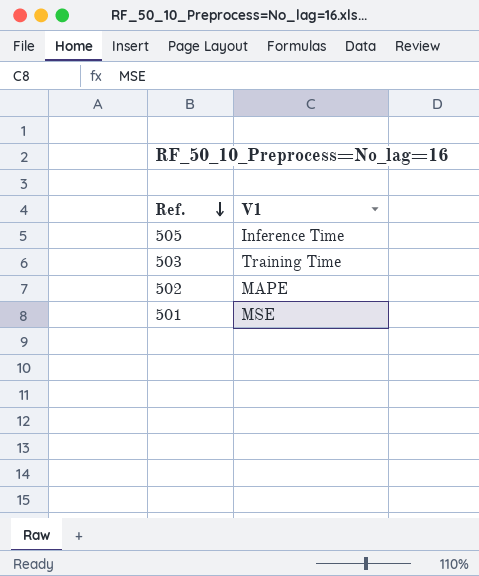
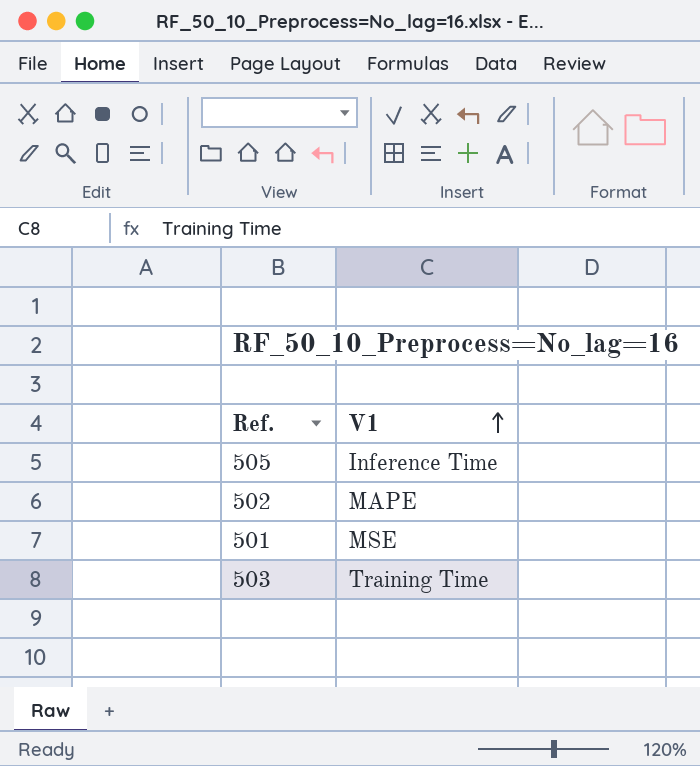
row order: Ref. descending -> V1 ascending

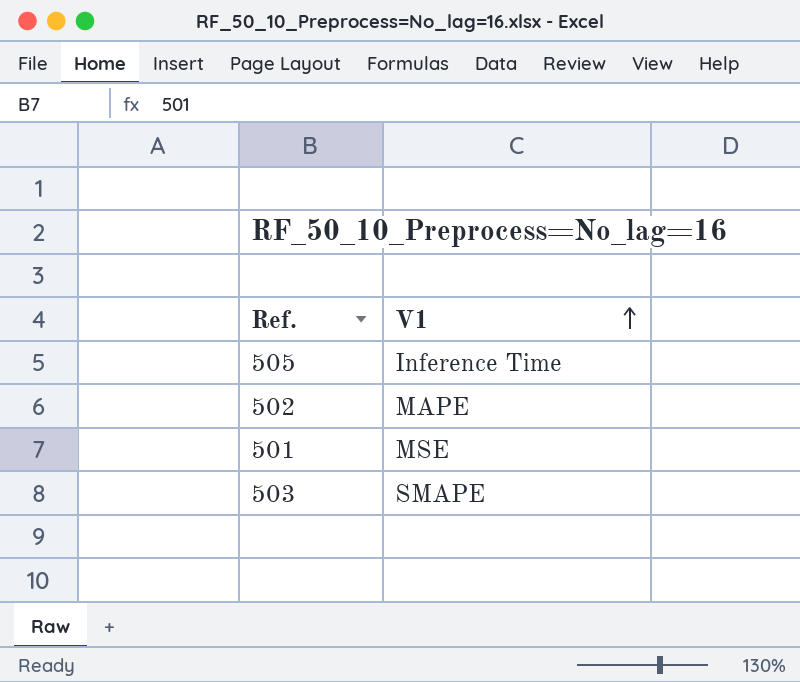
503 | V1: Training Time -> SMAPE

